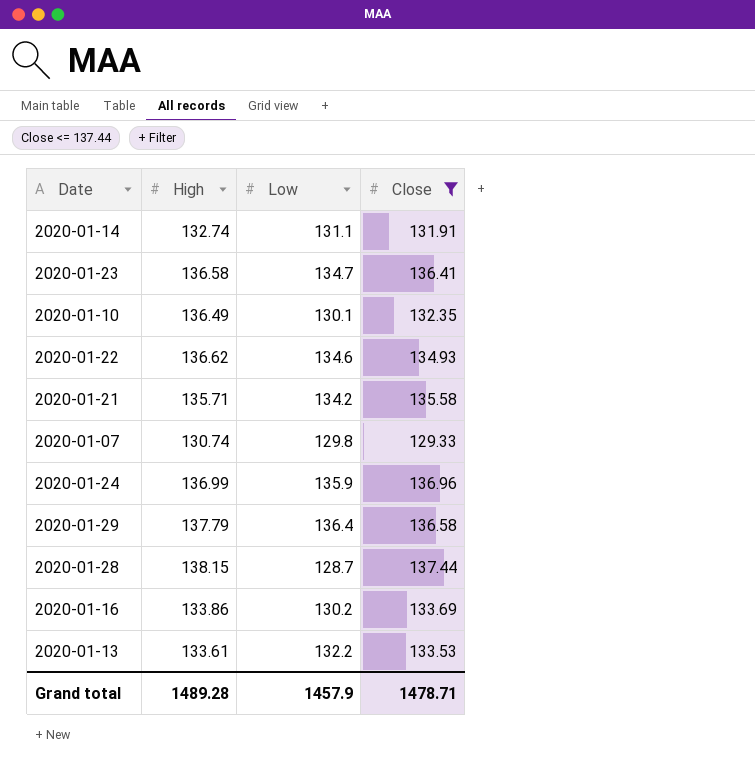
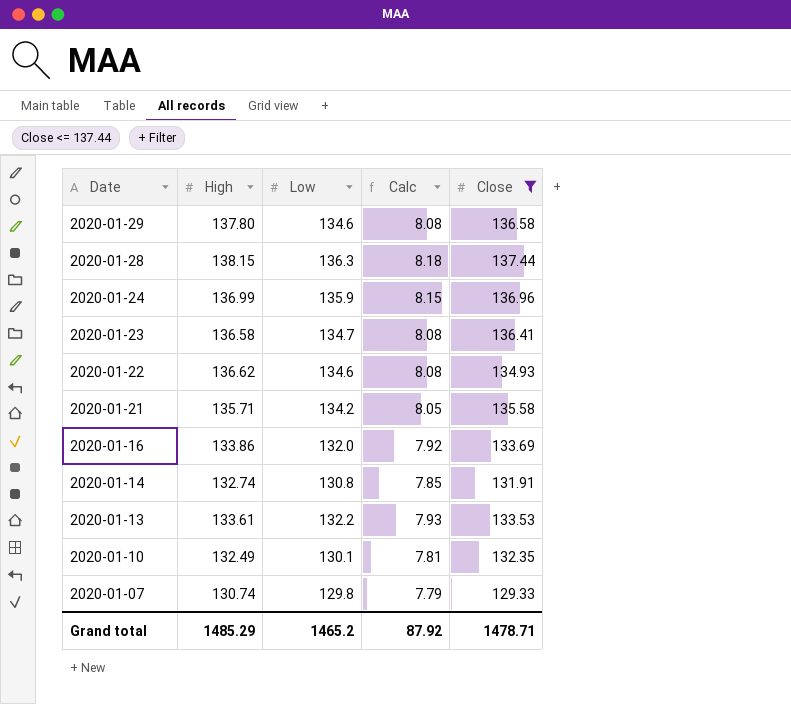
row order: none -> Date descending
column Calc | formula: none -> [Low] * 0.06
2020-01-29 | High: 137.79 -> 137.80
2020-01-29 | Low: 136.4 -> 134.6
2020-01-28 | Low: 128.7 -> 136.3
2020-01-16 | Low: 130.2 -> 132.0
2020-01-14 | Low: 131.1 -> 130.8
2020-01-10 | High: 136.49 -> 132.49
Grand total | High: 1489.28 -> 1485.29
Grand total | Low: 1457.9 -> 1465.2

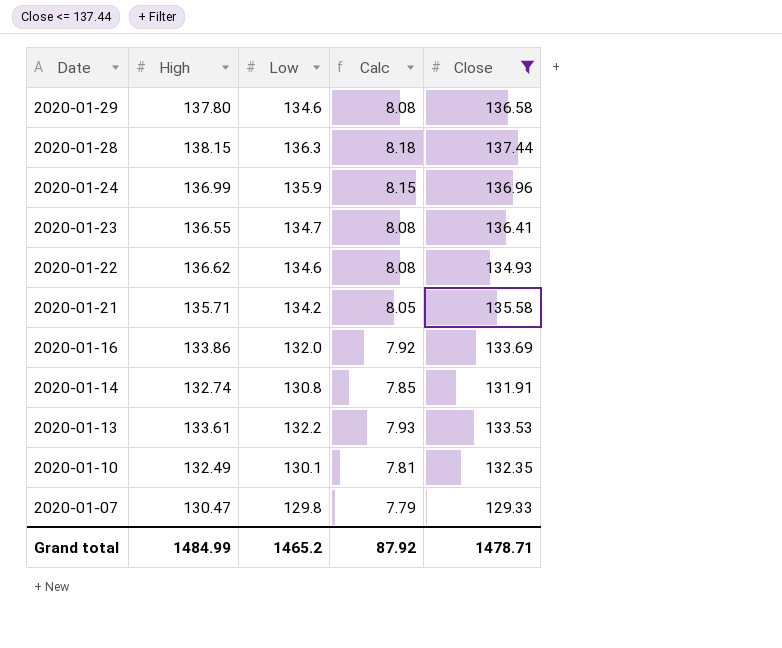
2020-01-23 | High: 136.58 -> 136.55
2020-01-07 | High: 130.74 -> 130.47
Grand total | High: 1485.29 -> 1484.99

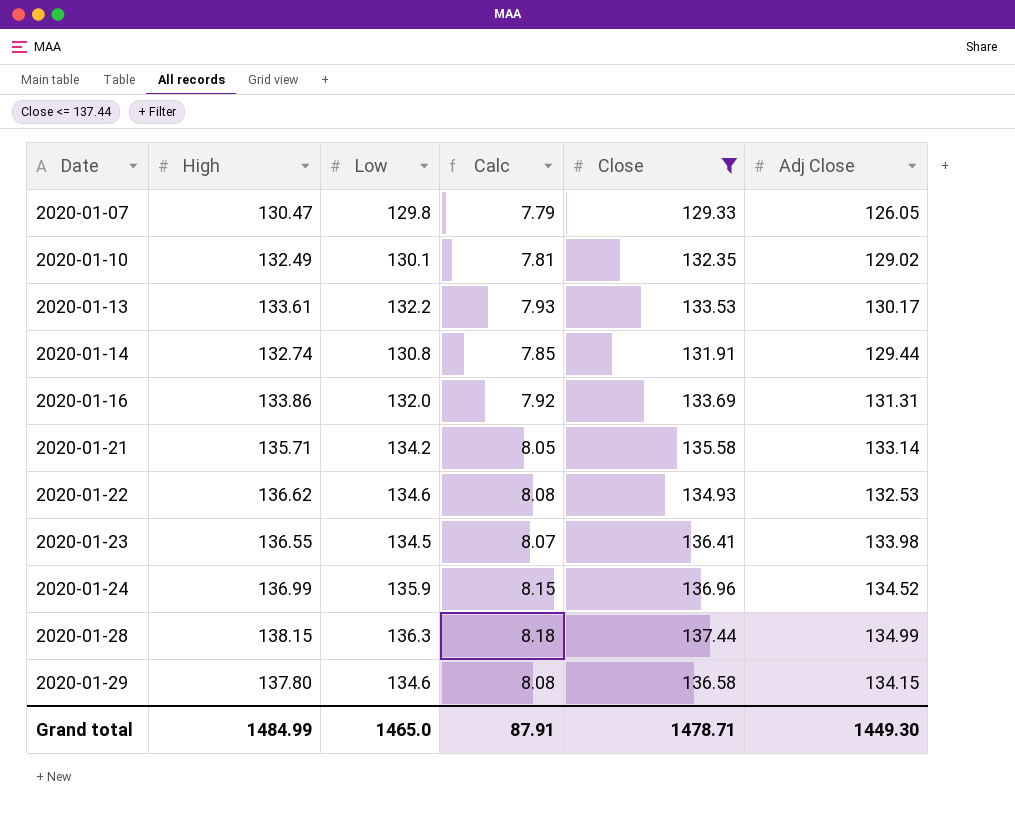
row order: Date descending -> Date ascending
column Adj Close | position: none -> 6
2020-01-23 | Low: 134.7 -> 134.5
2020-01-23 | Calc: 8.08 -> 8.07
Grand total | Low: 1465.2 -> 1465.0
Grand total | Calc: 87.92 -> 87.91

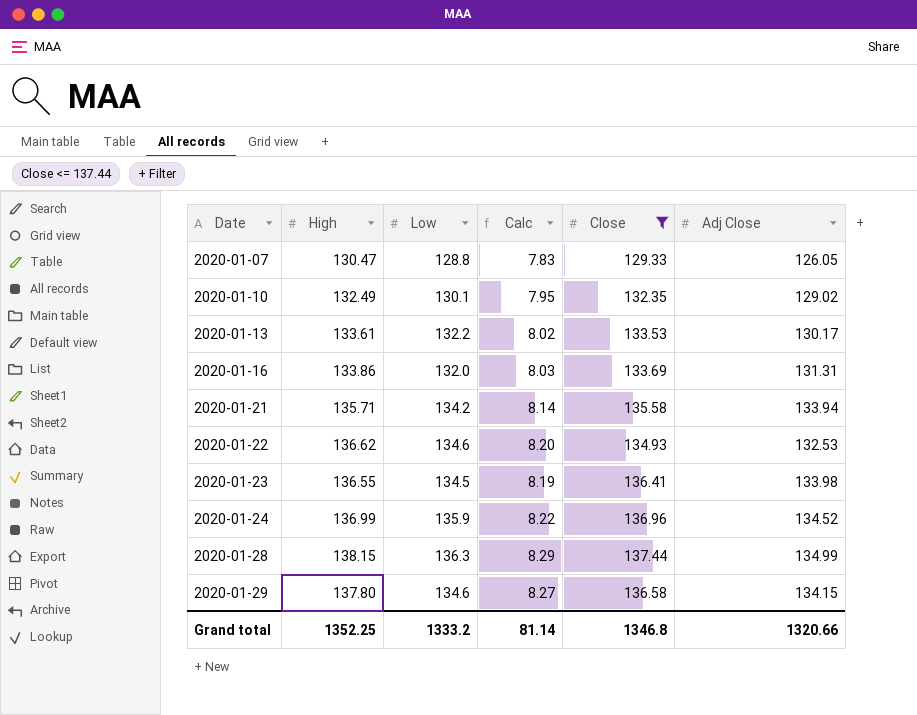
column Calc | formula: [Low] * 0.06 -> [High] * 0.06
row 2020-01-14: 132.74 | 130.8 | 7.85 | 131.91 | 129.44 -> none
2020-01-07 | Low: 129.8 -> 128.8
2020-01-21 | Adj Close: 133.14 -> 133.94
Grand total | High: 1484.99 -> 1352.25
Grand total | Low: 1465.0 -> 1333.2
Grand total | Calc: 87.91 -> 81.14
Grand total | Close: 1478.71 -> 1346.8
Grand total | Adj Close: 1449.30 -> 1320.66

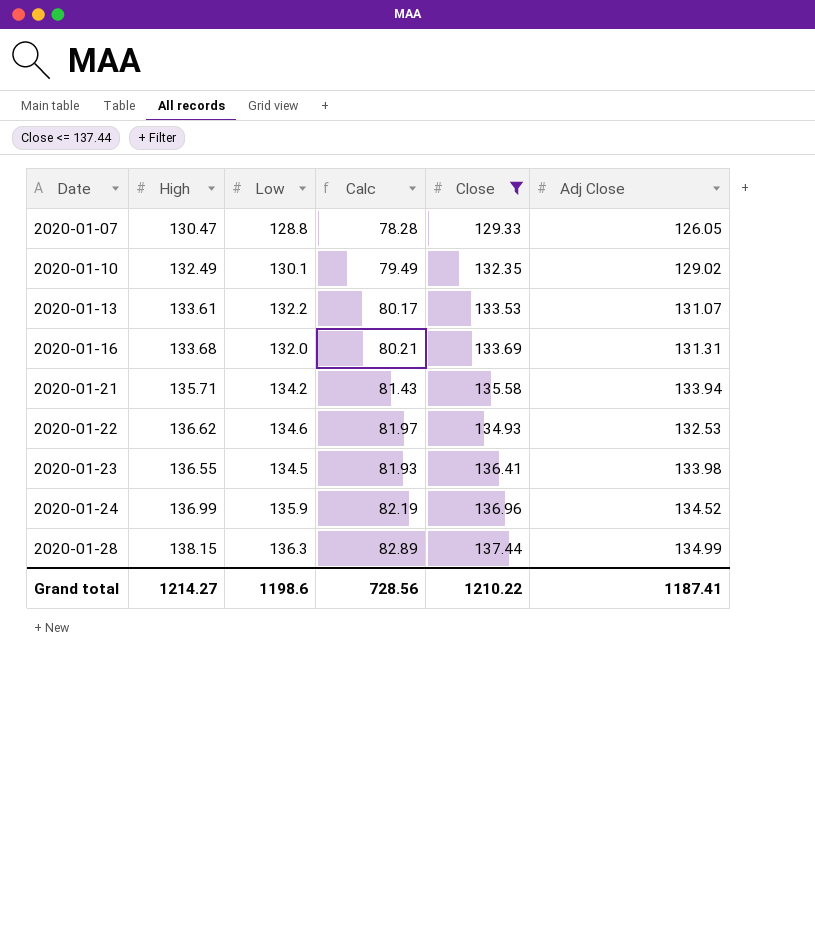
column Calc | formula: [High] * 0.06 -> [High] * 0.6
row 2020-01-29: 137.80 | 134.6 | 8.27 | 136.58 | 134.15 -> none
2020-01-13 | Adj Close: 130.17 -> 131.07
2020-01-16 | High: 133.86 -> 133.68
Grand total | High: 1352.25 -> 1214.27
Grand total | Low: 1333.2 -> 1198.6
Grand total | Calc: 81.14 -> 728.56
Grand total | Close: 1346.8 -> 1210.22
Grand total | Adj Close: 1320.66 -> 1187.41

